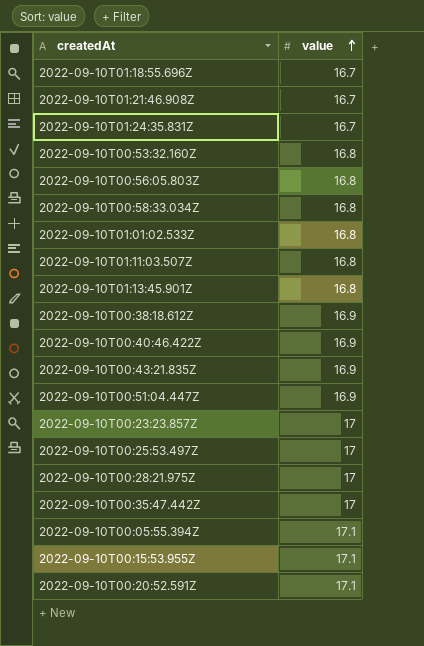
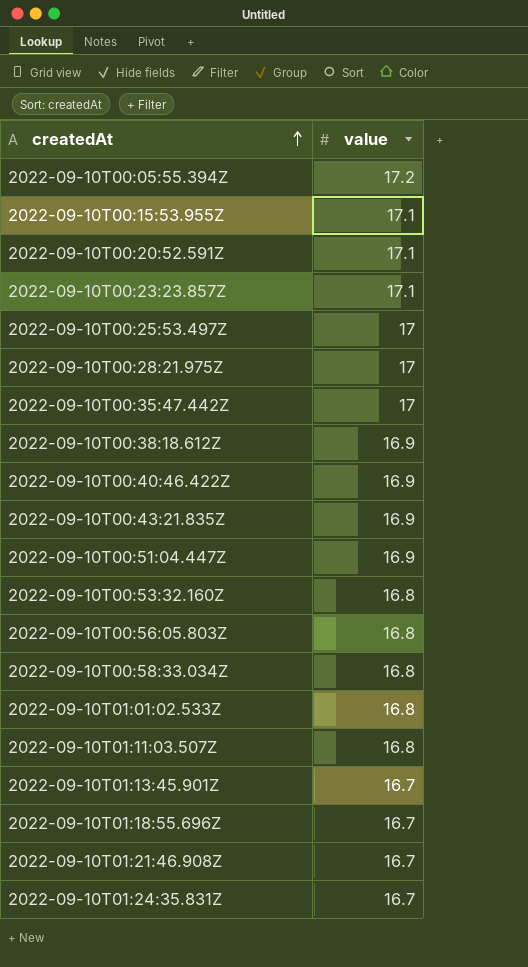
row order: value ascending -> createdAt ascending
2022-09-10T00:05:55.394Z | value: 17.1 -> 17.2
2022-09-10T00:23:23.857Z | value: 17 -> 17.1
2022-09-10T01:13:45.901Z | value: 16.8 -> 16.7

